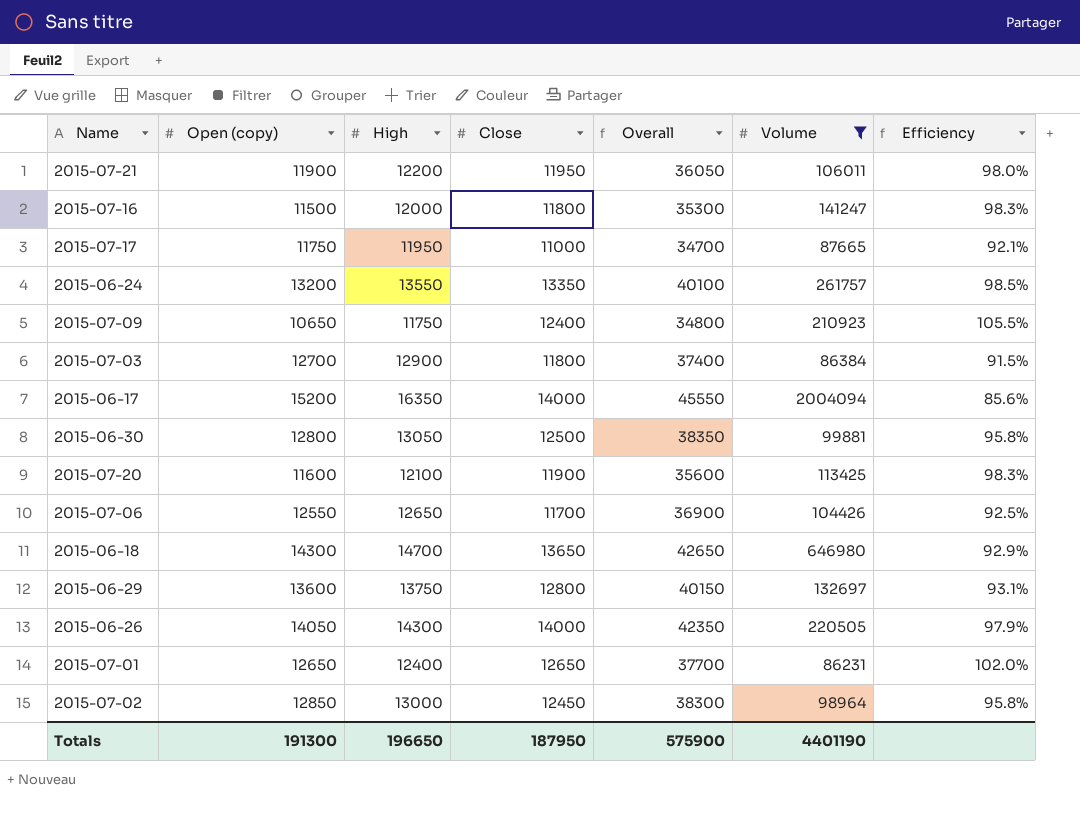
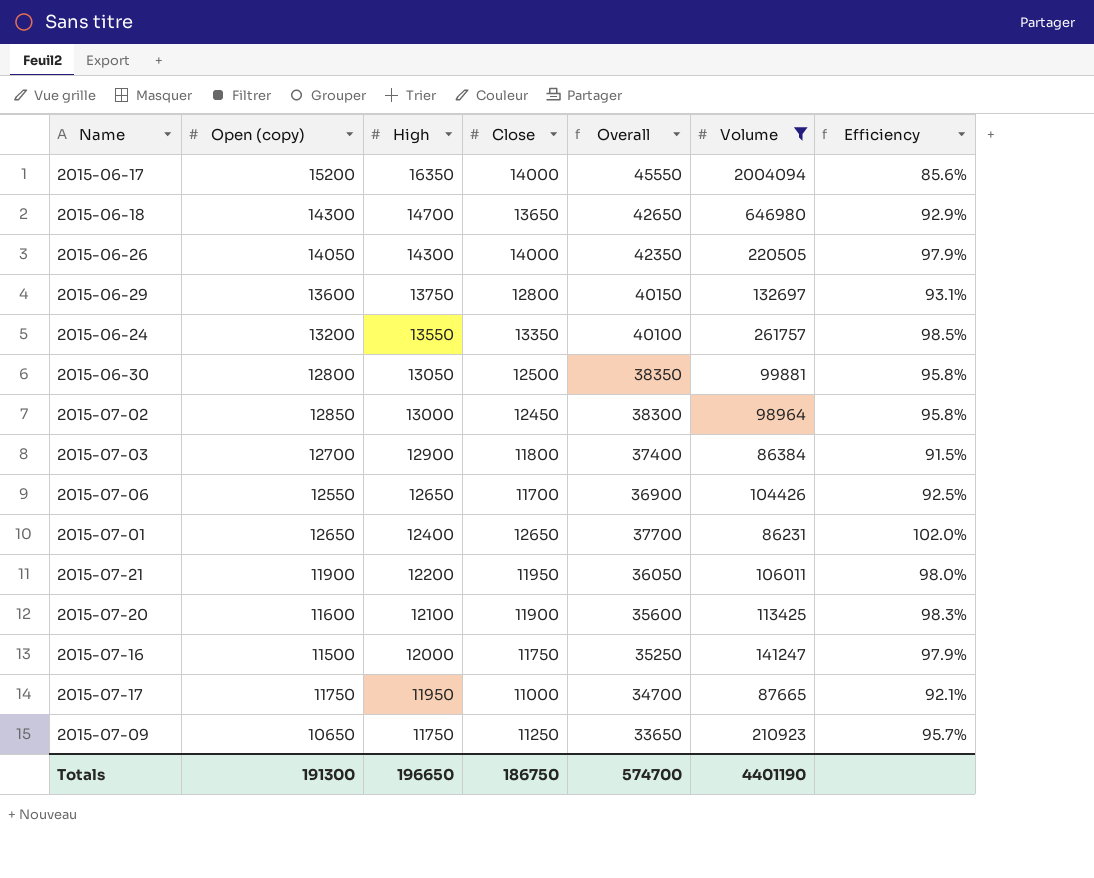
row order: none -> High descending
2015-07-16 | Close: 11800 -> 11750
2015-07-16 | Overall: 35300 -> 35250
2015-07-16 | Efficiency: 98.3% -> 97.9%
2015-07-09 | Close: 12400 -> 11250
2015-07-09 | Overall: 34800 -> 33650
2015-07-09 | Efficiency: 105.5% -> 95.7%
Totals | Close: 187950 -> 186750
Totals | Overall: 575900 -> 574700

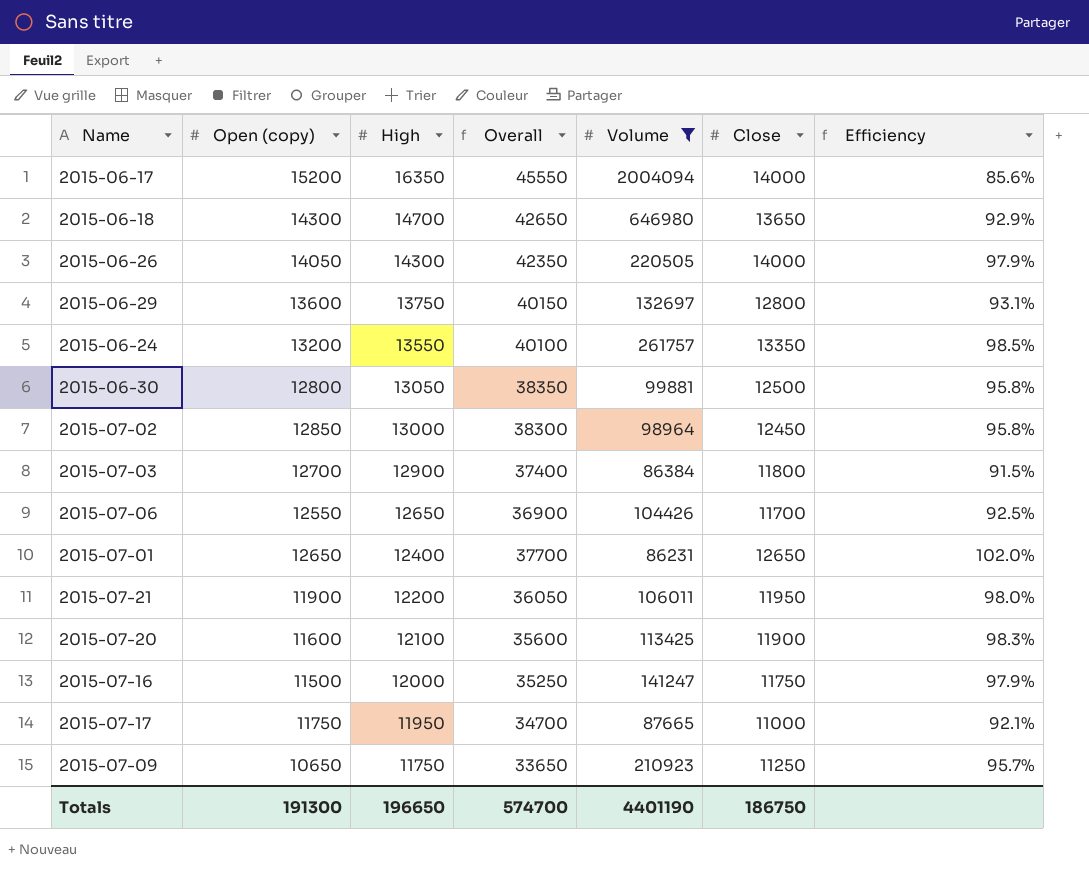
column Close | position: 4 -> 6

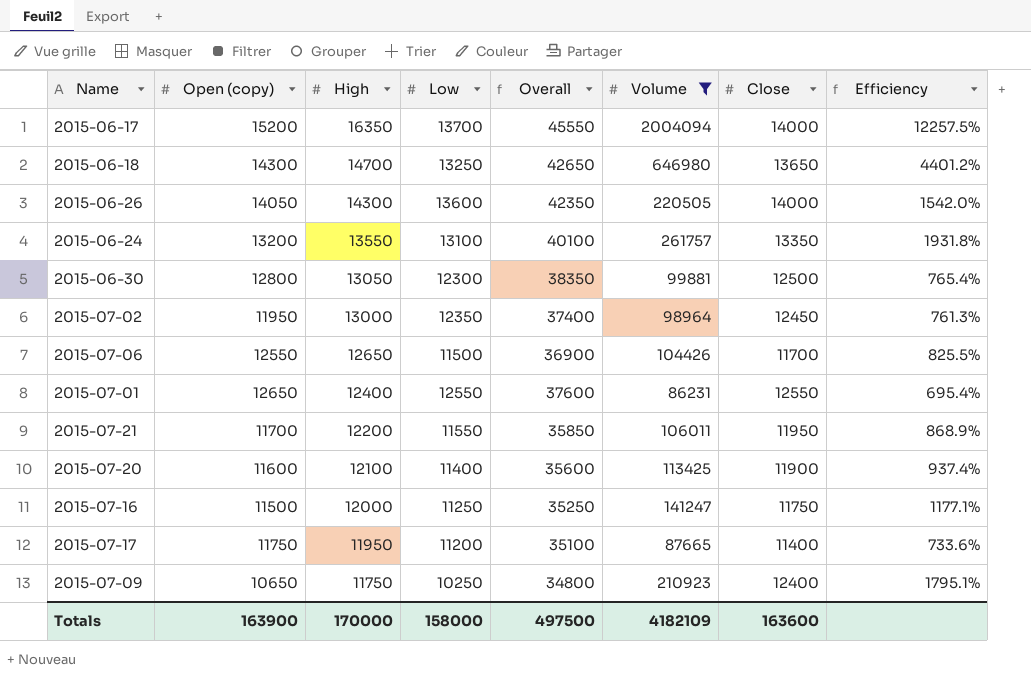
column Low | position: none -> 4
column Efficiency | formula: [Close] / [High] -> [Volume] / [High]
row 2015-06-29: 13600 | 13750 | 40150 | 132697 | 12800 | 93.1% -> none
row 2015-07-03: 12700 | 12900 | 37400 | 86384 | 11800 | 91.5% -> none
2015-07-02 | Open (copy): 12850 -> 11950
2015-07-02 | Overall: 38300 -> 37400
2015-07-01 | Overall: 37700 -> 37600
2015-07-01 | Close: 12650 -> 12550
2015-07-21 | Open (copy): 11900 -> 11700
2015-07-21 | Overall: 36050 -> 35850
2015-07-17 | Overall: 34700 -> 35100
2015-07-17 | Close: 11000 -> 11400
2015-07-09 | Overall: 33650 -> 34800
2015-07-09 | Close: 11250 -> 12400
Totals | Open (copy): 191300 -> 163900
Totals | High: 196650 -> 170000
Totals | Overall: 574700 -> 497500
Totals | Volume: 4401190 -> 4182109
Totals | Close: 186750 -> 163600

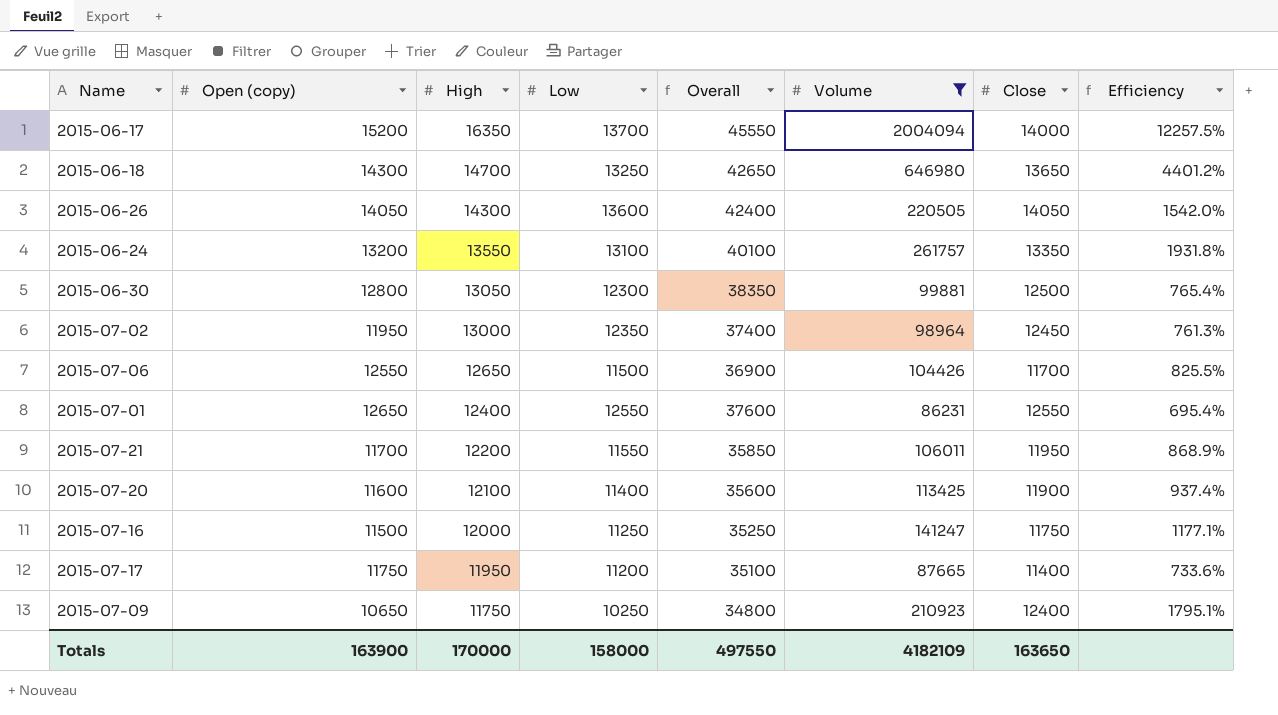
2015-06-26 | Overall: 42350 -> 42400
2015-06-26 | Close: 14000 -> 14050
Totals | Overall: 497500 -> 497550
Totals | Close: 163600 -> 163650

